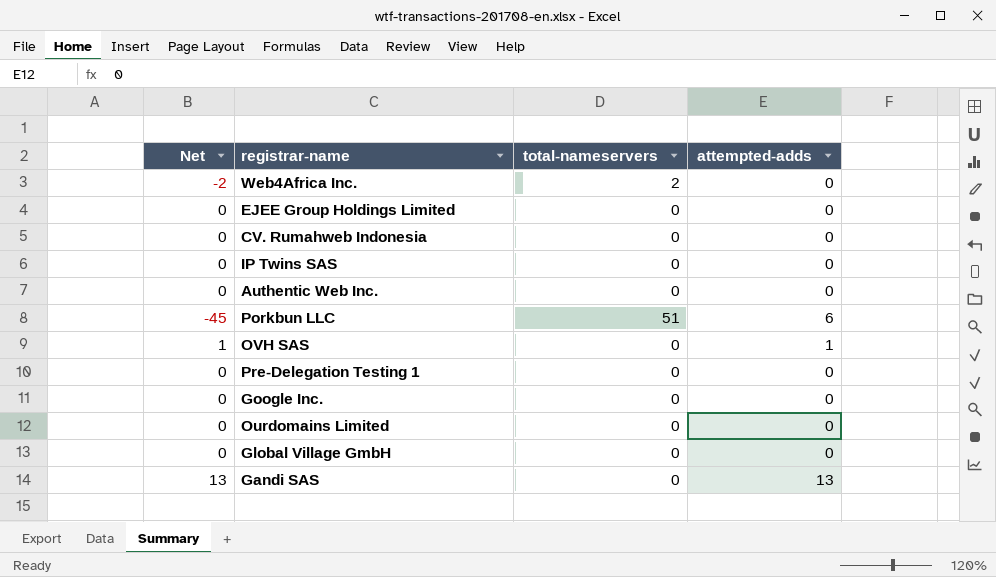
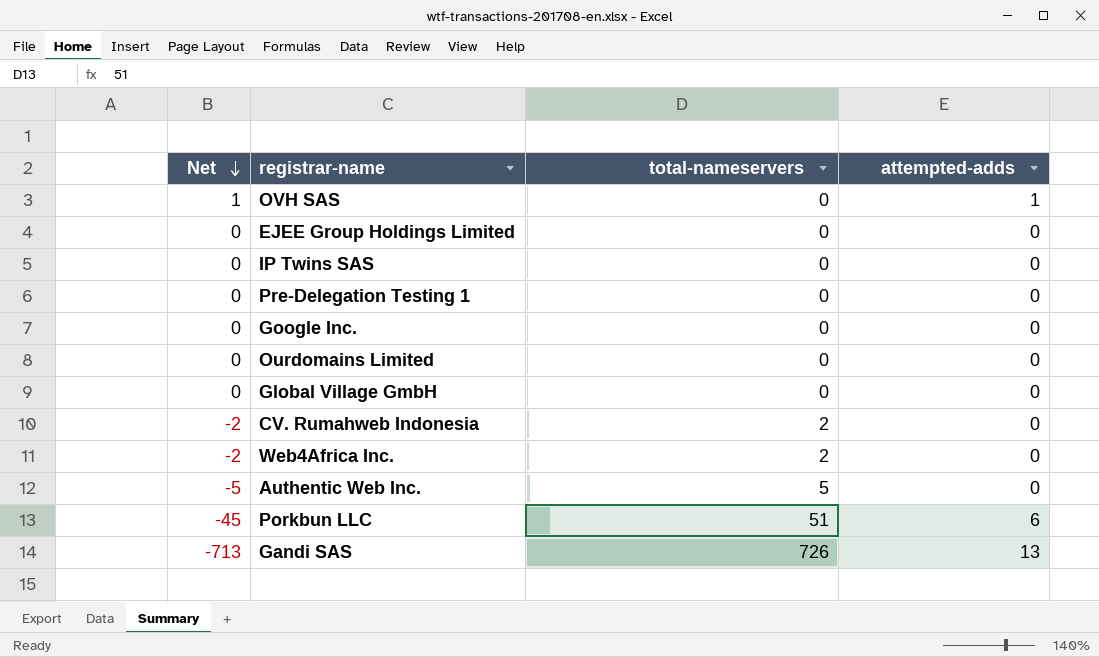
row order: none -> Net descending
CV. Rumahweb Indonesia | Net: 0 -> -2
CV. Rumahweb Indonesia | total-nameservers: 0 -> 2
Authentic Web Inc. | Net: 0 -> -5
Authentic Web Inc. | total-nameservers: 0 -> 5
Gandi SAS | Net: 13 -> -713
Gandi SAS | total-nameservers: 0 -> 726

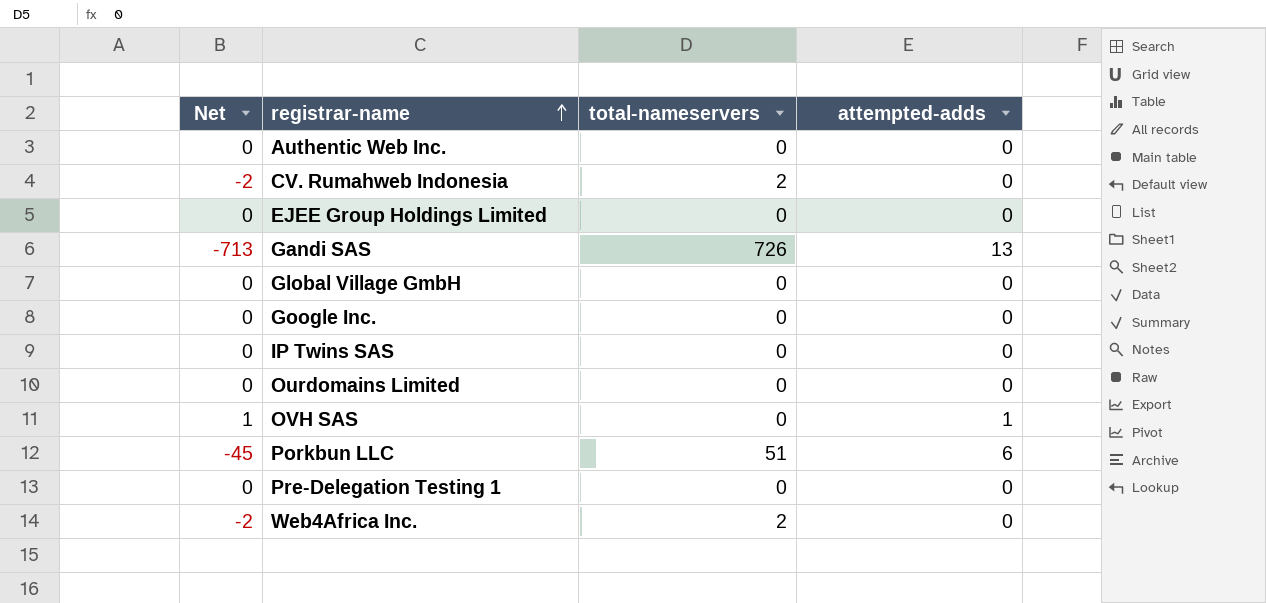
row order: Net descending -> registrar-name ascending
Authentic Web Inc. | Net: -5 -> 0
Authentic Web Inc. | total-nameservers: 5 -> 0

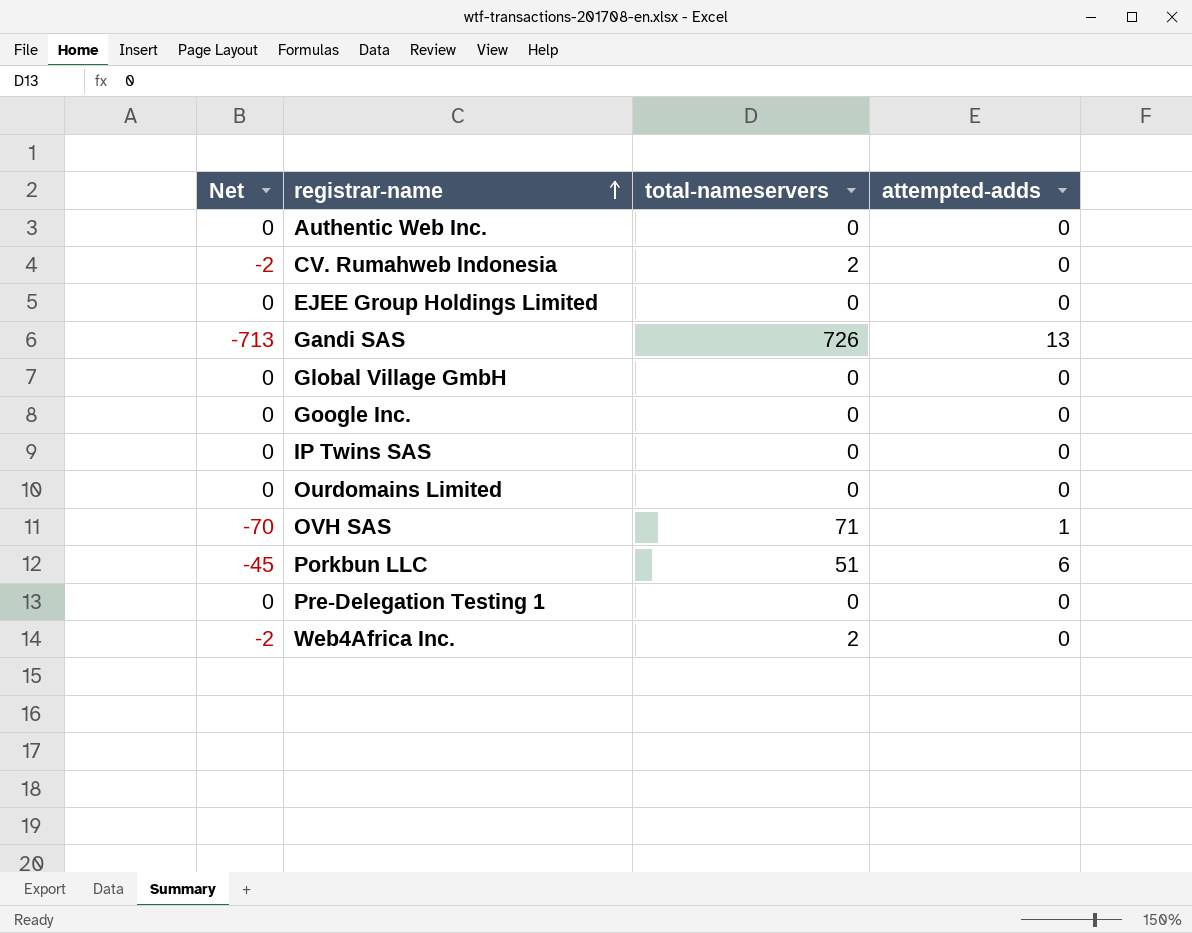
OVH SAS | Net: 1 -> -70
OVH SAS | total-nameservers: 0 -> 71

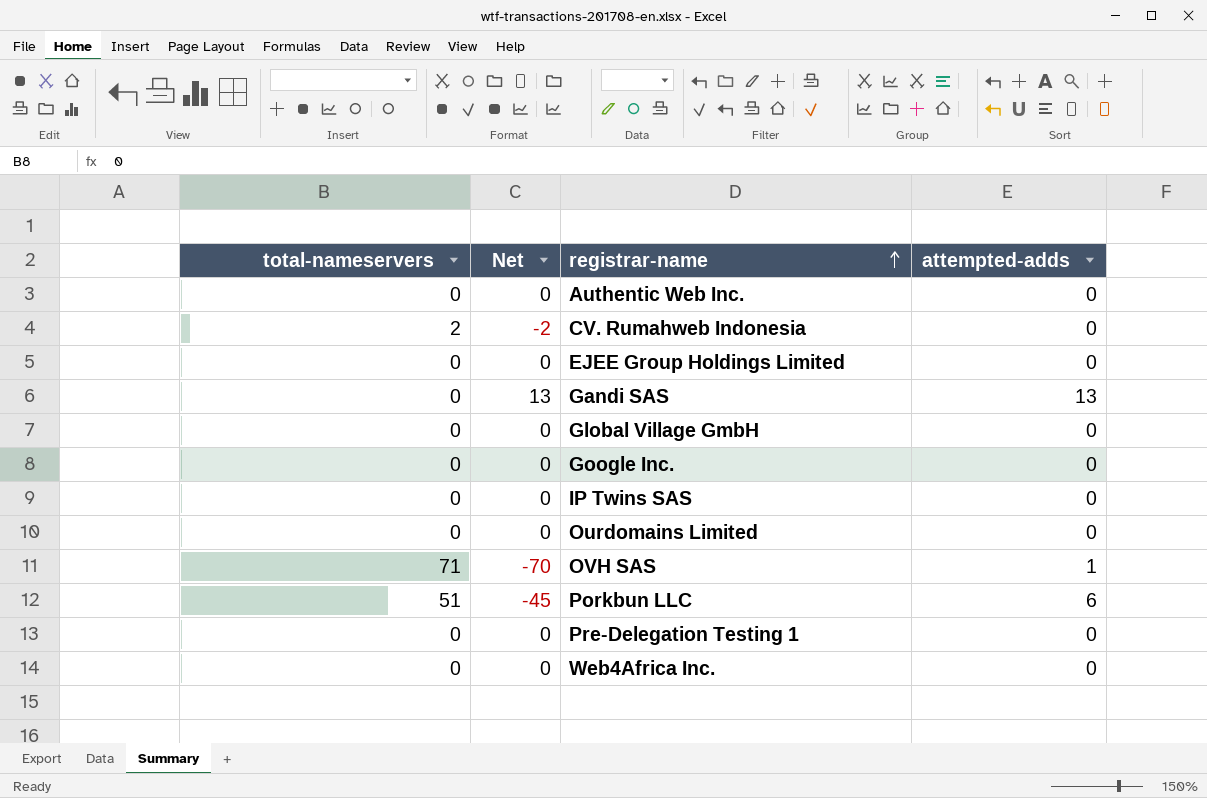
column total-nameservers | position: 3 -> 1
Gandi SAS | total-nameservers: 726 -> 0
Gandi SAS | Net: -713 -> 13
Web4Africa Inc. | total-nameservers: 2 -> 0
Web4Africa Inc. | Net: -2 -> 0

